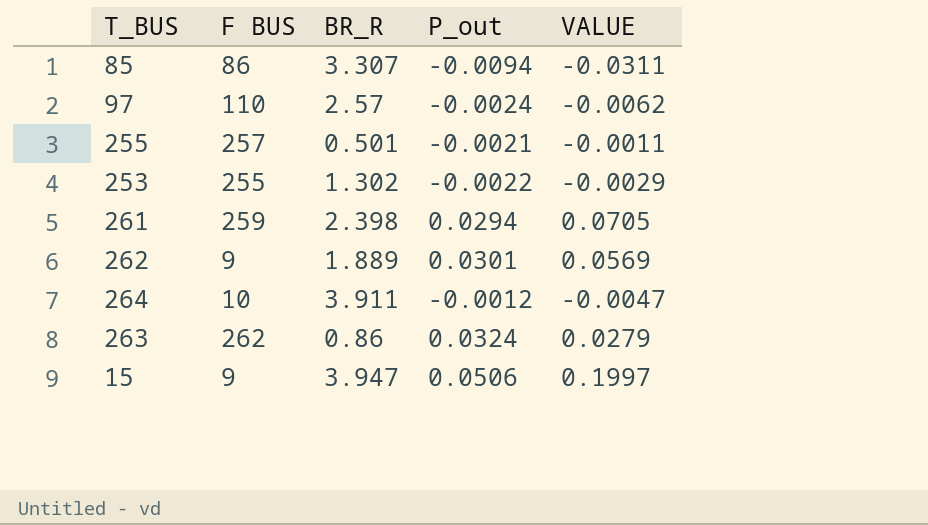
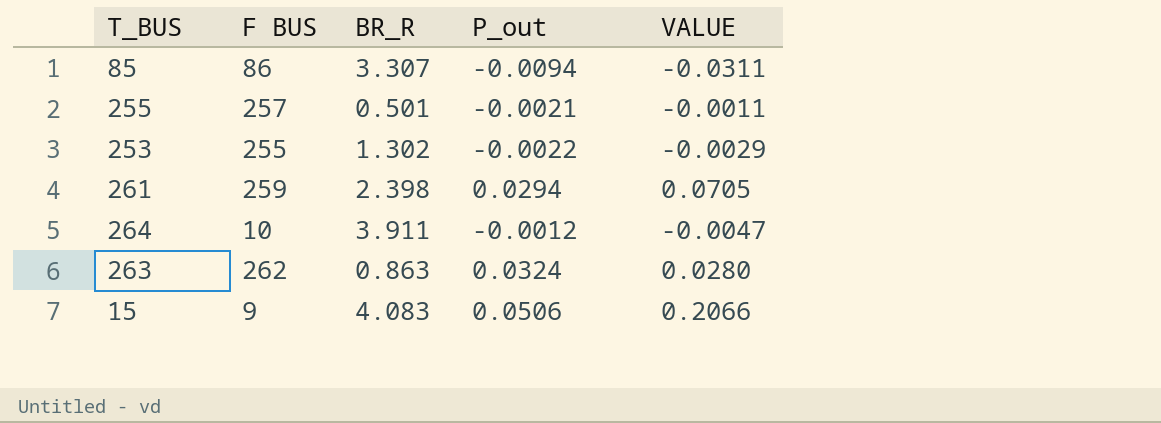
row 97: 110 | 2.57 | -0.0024 | -0.0062 -> none
row 262: 9 | 1.889 | 0.0301 | 0.0569 -> none
263 | BR_R: 0.86 -> 0.863
263 | VALUE: 0.0279 -> 0.0280
15 | BR_R: 3.947 -> 4.083
15 | VALUE: 0.1997 -> 0.2066

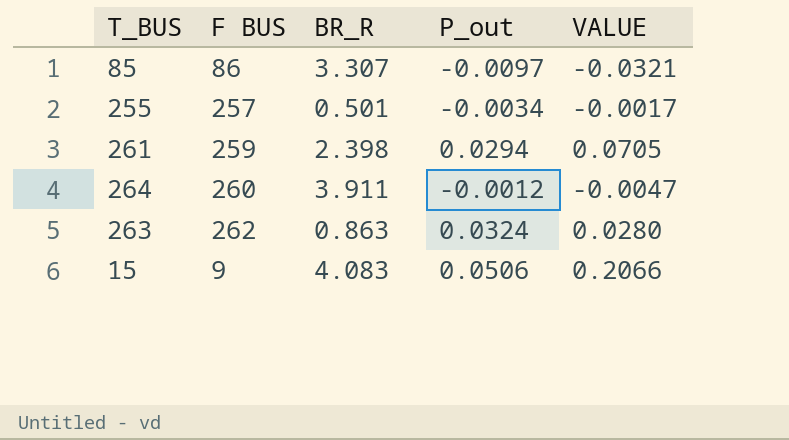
row 253: 255 | 1.302 | -0.0022 | -0.0029 -> none
85 | P_out: -0.0094 -> -0.0097
85 | VALUE: -0.0311 -> -0.0321
255 | P_out: -0.0021 -> -0.0034
255 | VALUE: -0.0011 -> -0.0017
264 | F BUS: 10 -> 260

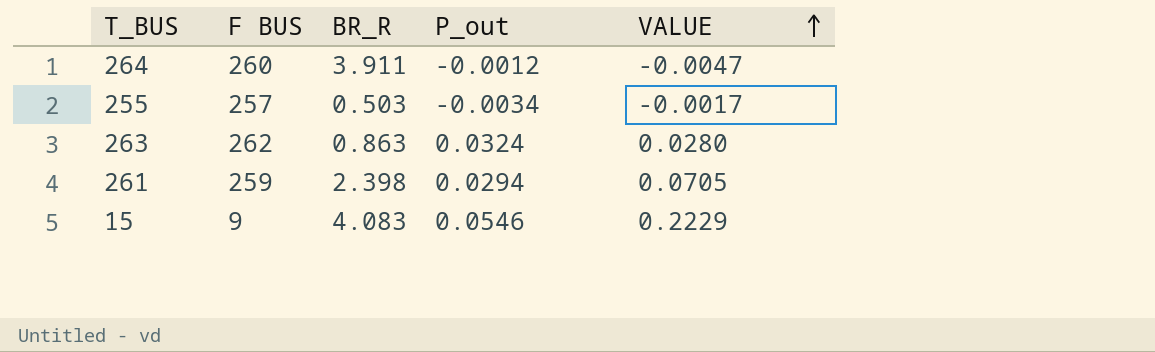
row order: none -> VALUE ascending
row 85: 86 | 3.307 | -0.0097 | -0.0321 -> none
255 | BR_R: 0.501 -> 0.503
15 | P_out: 0.0506 -> 0.0546
15 | VALUE: 0.2066 -> 0.2229

